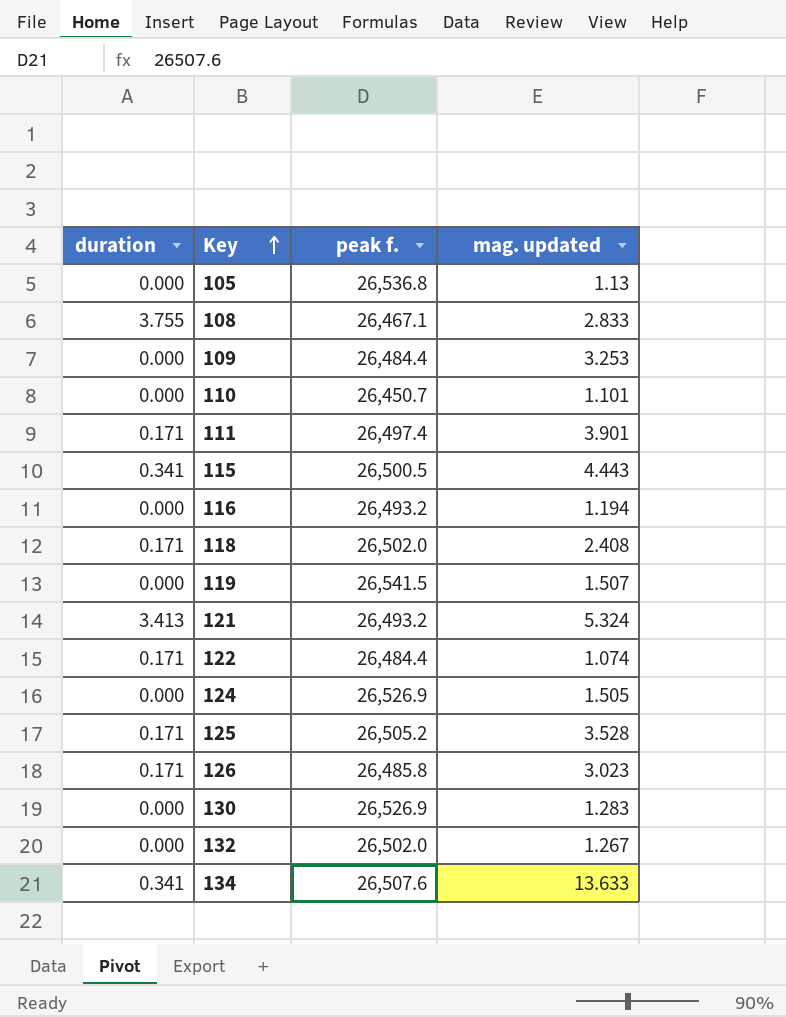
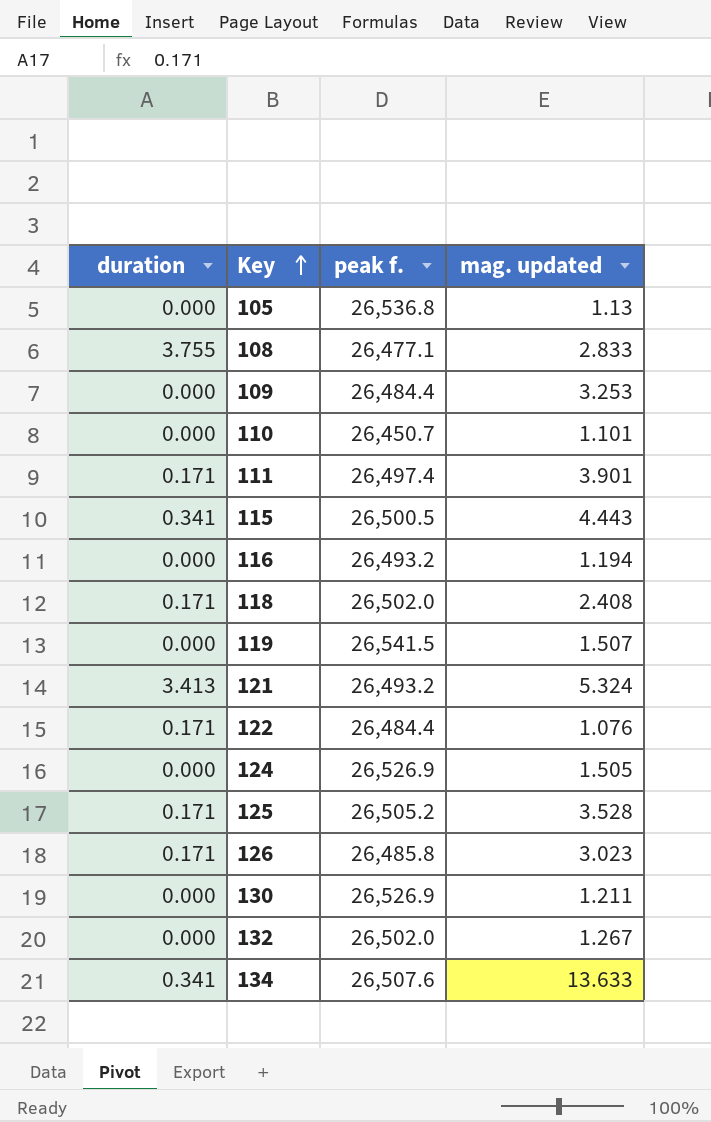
108 | peak f.: 26,467.1 -> 26,477.1
122 | mag. updated: 1.074 -> 1.076
130 | mag. updated: 1.283 -> 1.211

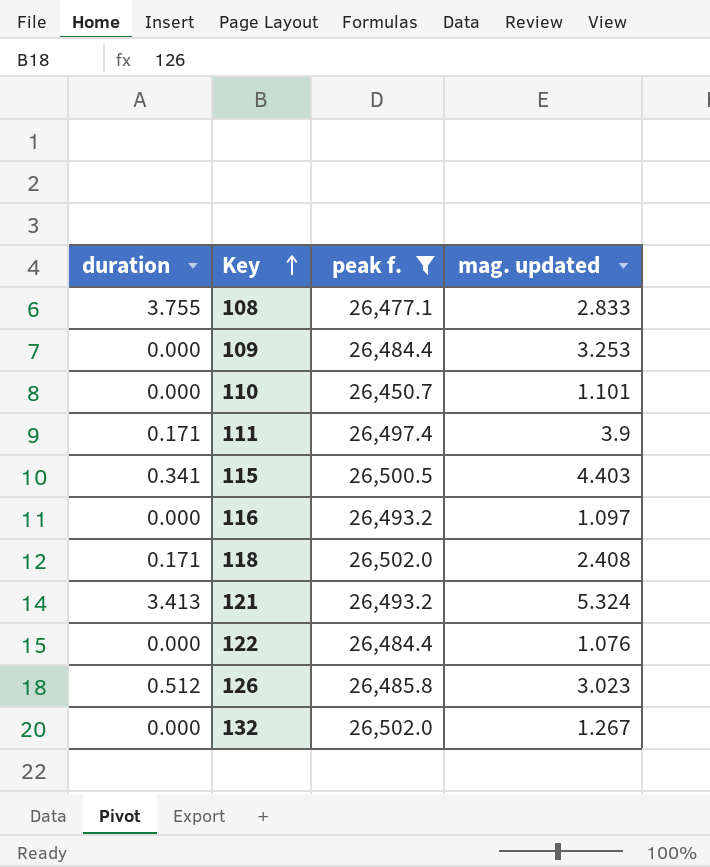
filter: none -> peak f. <= 26,502.0
111 | mag. updated: 3.901 -> 3.9
115 | mag. updated: 4.443 -> 4.403
116 | mag. updated: 1.194 -> 1.097
122 | duration: 0.171 -> 0.000
126 | duration: 0.171 -> 0.512

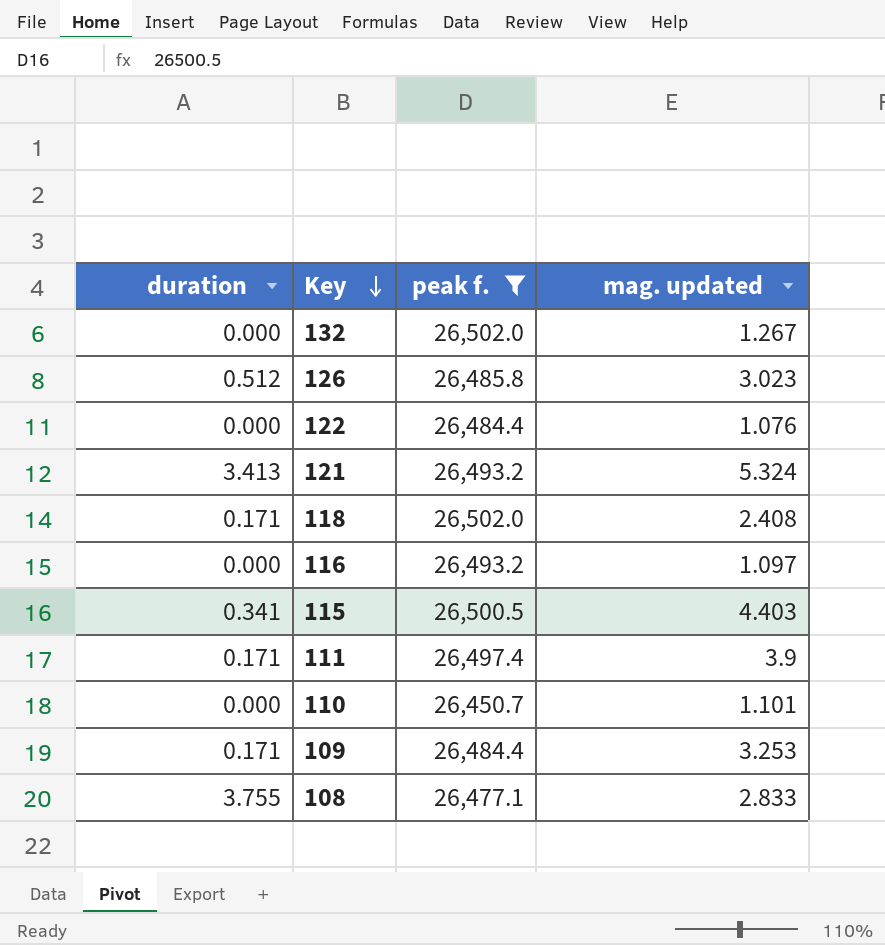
row order: Key ascending -> Key descending
109 | duration: 0.000 -> 0.171

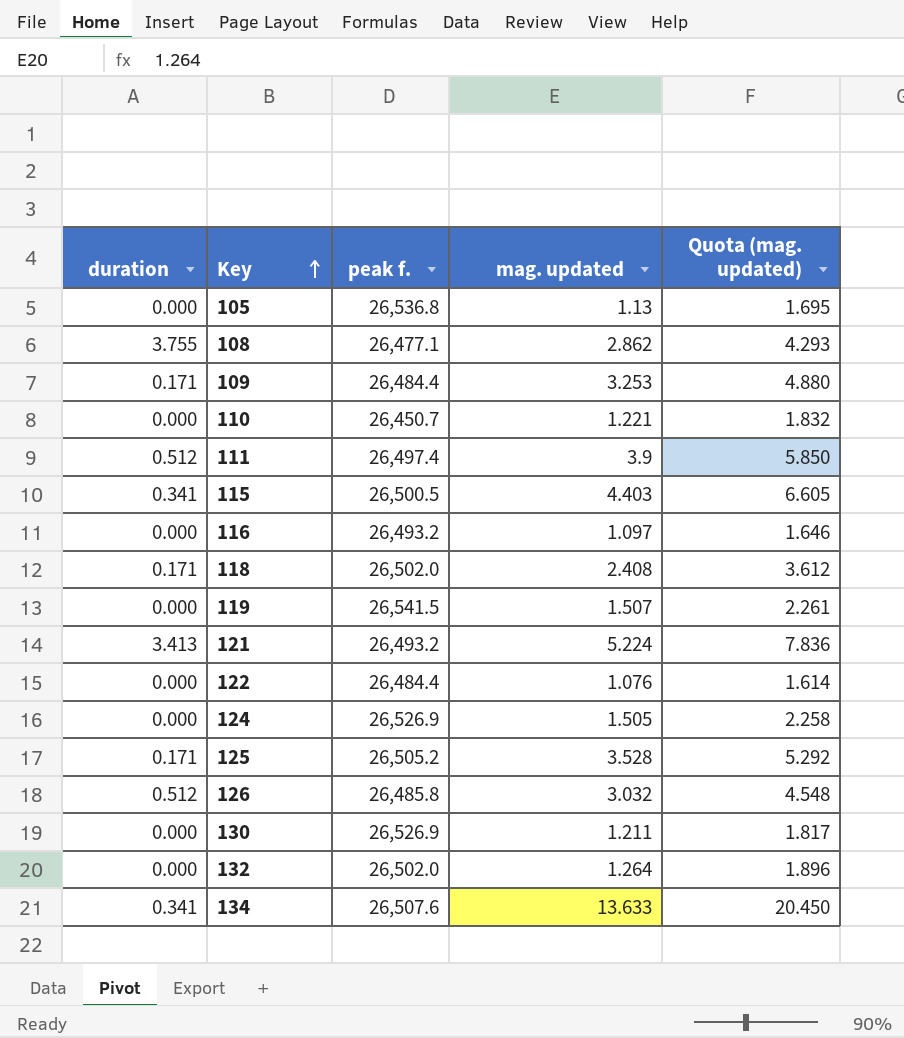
filter: peak f. <= 26,502.0 -> none
row order: Key descending -> Key ascending
column Quota (mag. updated) | formula: none -> [mag. updated] * 1.5
108 | mag. updated: 2.833 -> 2.862
110 | mag. updated: 1.101 -> 1.221
111 | duration: 0.171 -> 0.512
121 | mag. updated: 5.324 -> 5.224
126 | mag. updated: 3.023 -> 3.032
132 | mag. updated: 1.267 -> 1.264

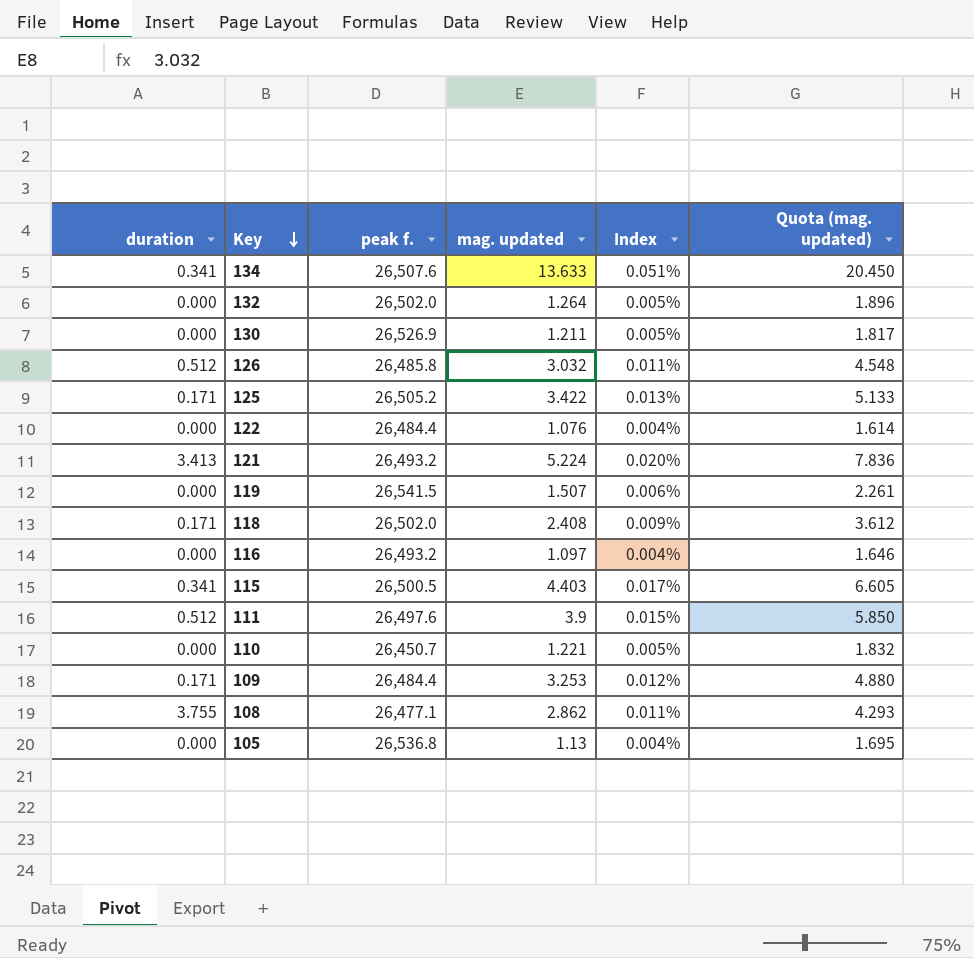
row order: Key ascending -> Key descending
column Index | formula: none -> [mag. updated] / [peak f.]
row 124: 0.000 | 26,526.9 | 1.505 | 2.258 -> none
125 | mag. updated: 3.528 -> 3.422
125 | Quota (mag. updated): 5.292 -> 5.133
111 | peak f.: 26,497.4 -> 26,497.6

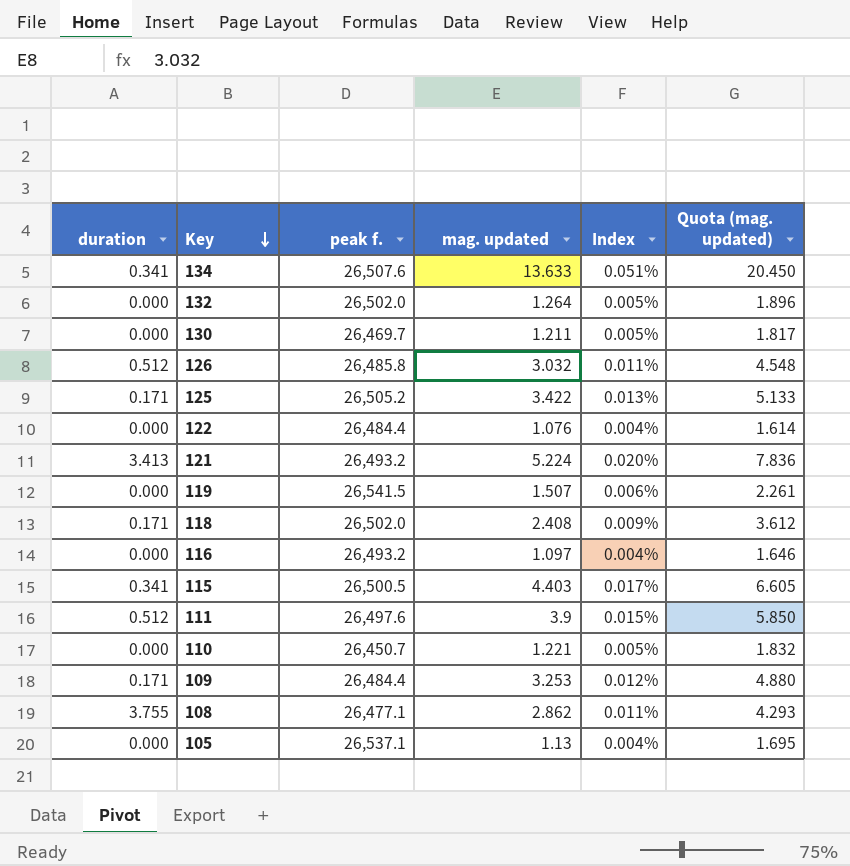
130 | peak f.: 26,526.9 -> 26,469.7
105 | peak f.: 26,536.8 -> 26,537.1

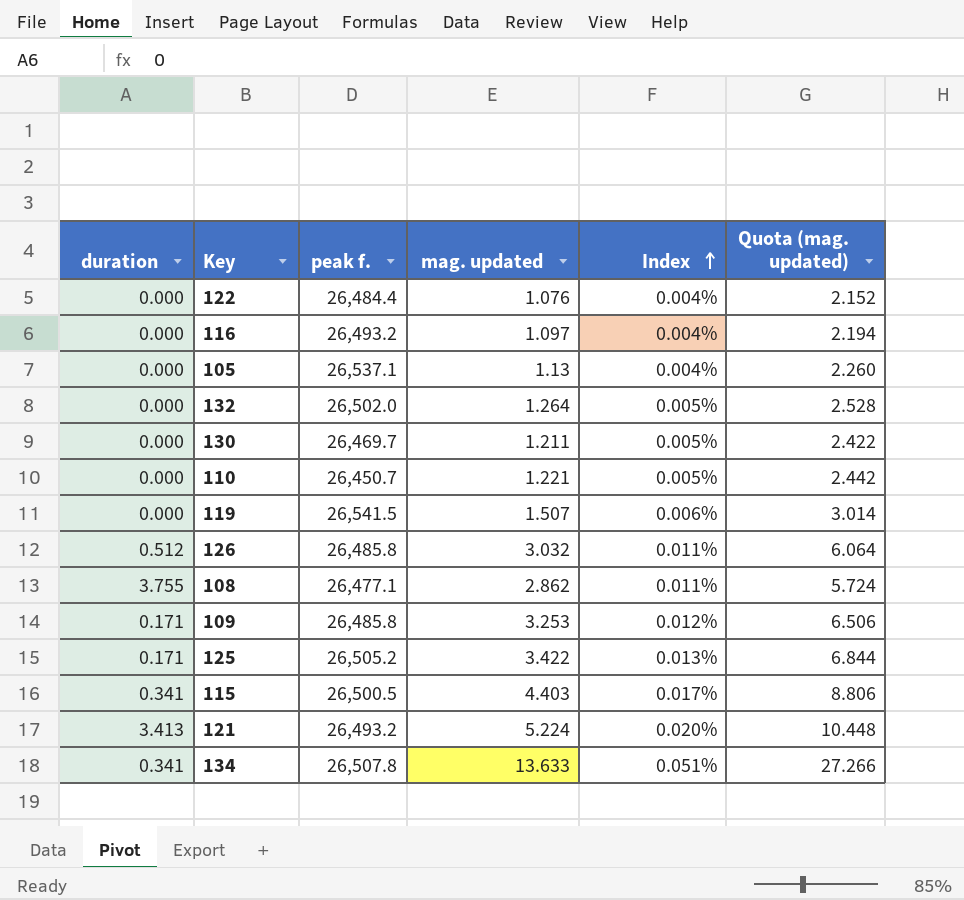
row order: Key descending -> Index ascending
column Quota (mag. updated) | formula: [mag. updated] * 1.5 -> [mag. updated] * 2
row 118: 0.171 | 26,502.0 | 2.408 | 0.009% | 3.612 -> none
row 111: 0.512 | 26,497.6 | 3.9 | 0.015% | 5.850 -> none
109 | peak f.: 26,484.4 -> 26,485.8
134 | peak f.: 26,507.6 -> 26,507.8

